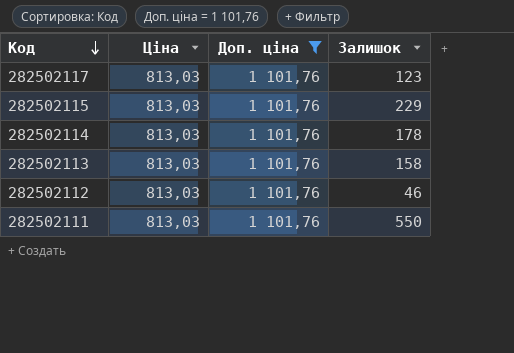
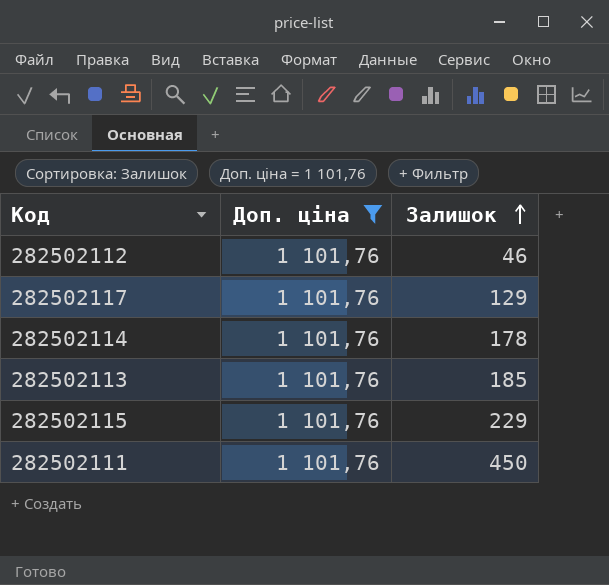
row order: Код descending -> Залишок ascending
column Ціна | position: 2 -> none
282502117 | Залишок: 123 -> 129
282502113 | Залишок: 158 -> 185
282502111 | Залишок: 550 -> 450

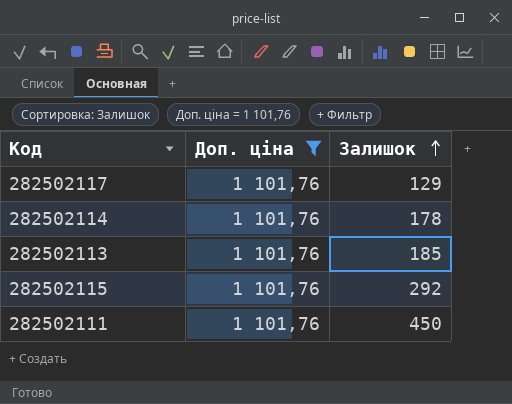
row 282502112: 1 101,76 | 46 -> none
282502115 | Залишок: 229 -> 292

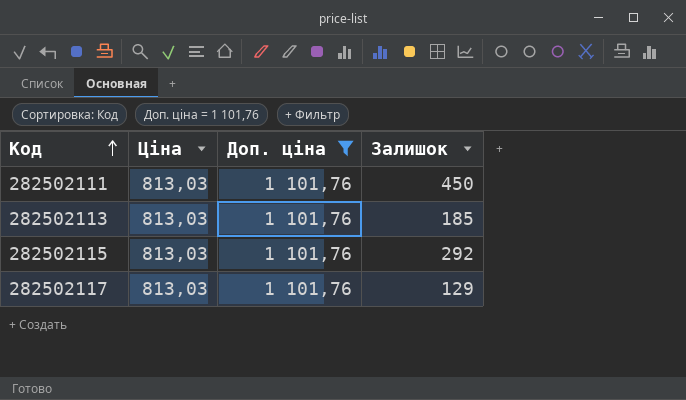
row order: Залишок ascending -> Код ascending
column Ціна | position: none -> 2
row 282502114: 1 101,76 | 178 -> none

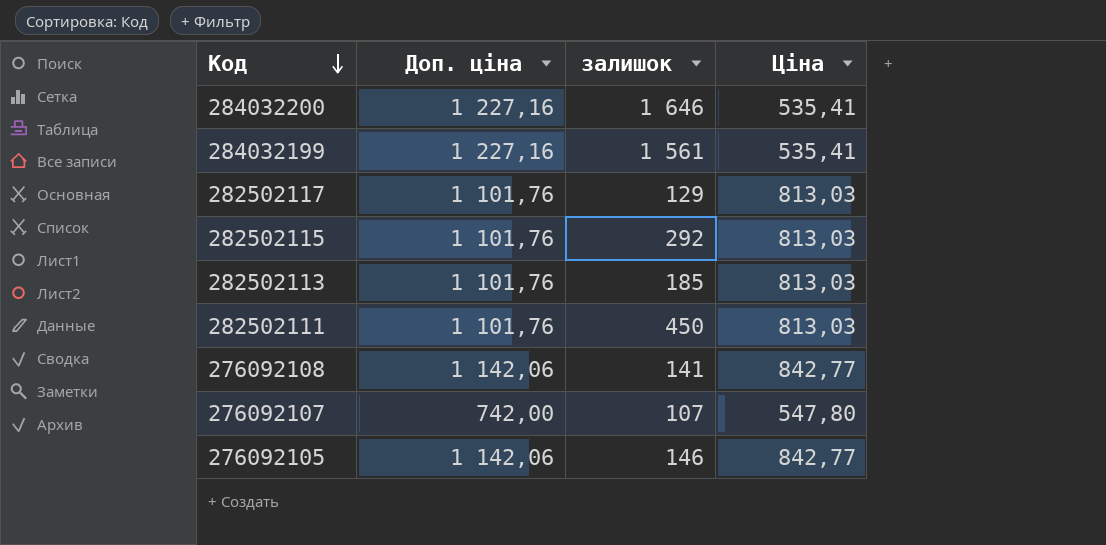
filter: Доп. ціна = 1 101,76 -> none
row order: Код ascending -> Код descending
column name: Залишок -> залишок
column Ціна | position: 2 -> 4

